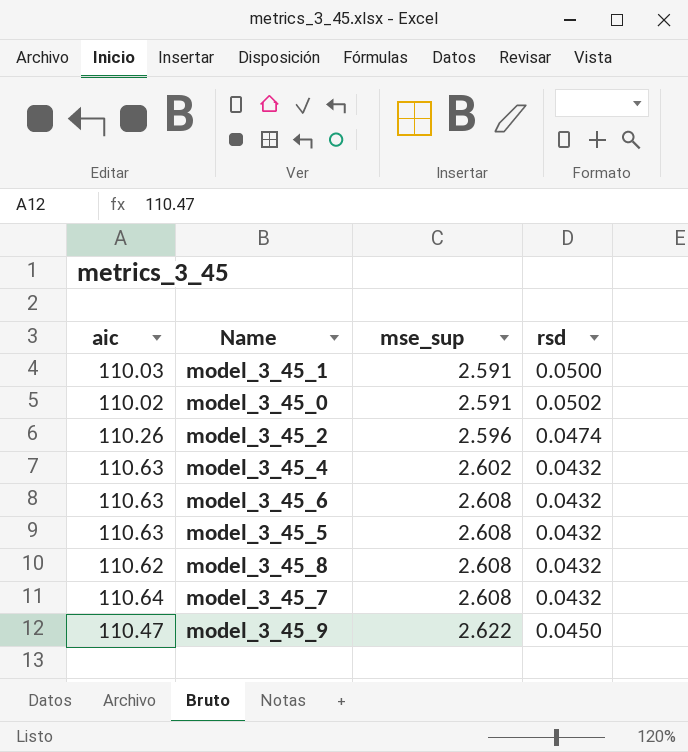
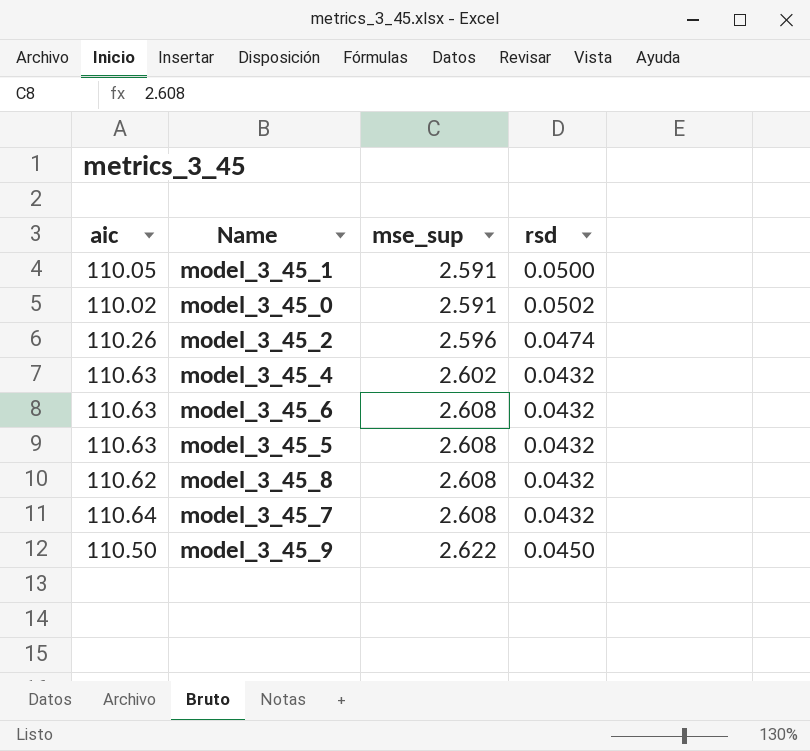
model_3_45_1 | aic: 110.03 -> 110.05
model_3_45_9 | aic: 110.47 -> 110.50

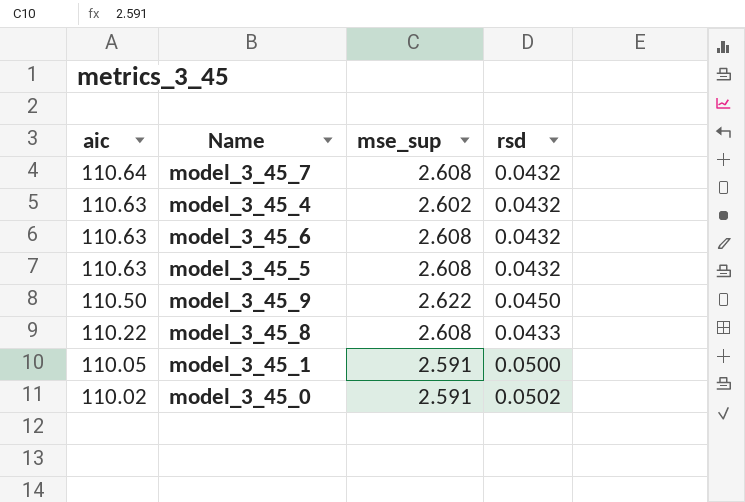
row order: mse_sup ascending -> aic descending
row model_3_45_2: 110.26 | 2.596 | 0.0474 -> none
model_3_45_8 | aic: 110.62 -> 110.22
model_3_45_8 | rsd: 0.0432 -> 0.0433

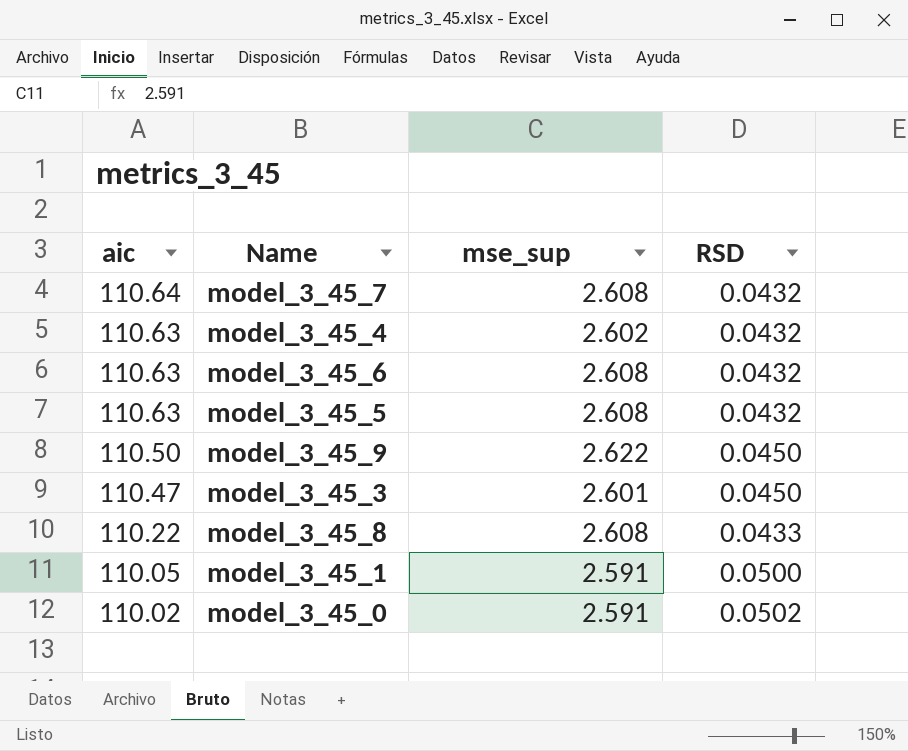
column name: rsd -> RSD
row model_3_45_3: none -> 110.47 | 2.601 | 0.0450

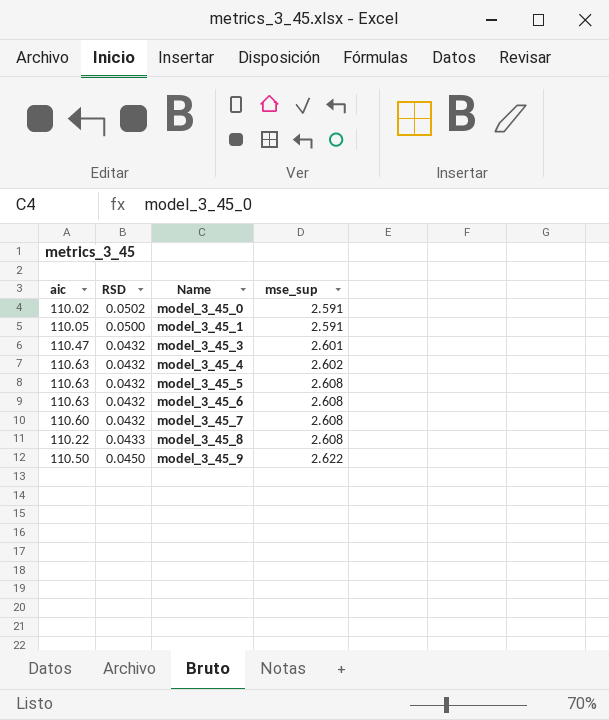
row order: aic descending -> Name ascending
column RSD | position: 4 -> 2
model_3_45_3 | RSD: 0.0450 -> 0.0432
model_3_45_7 | aic: 110.64 -> 110.60

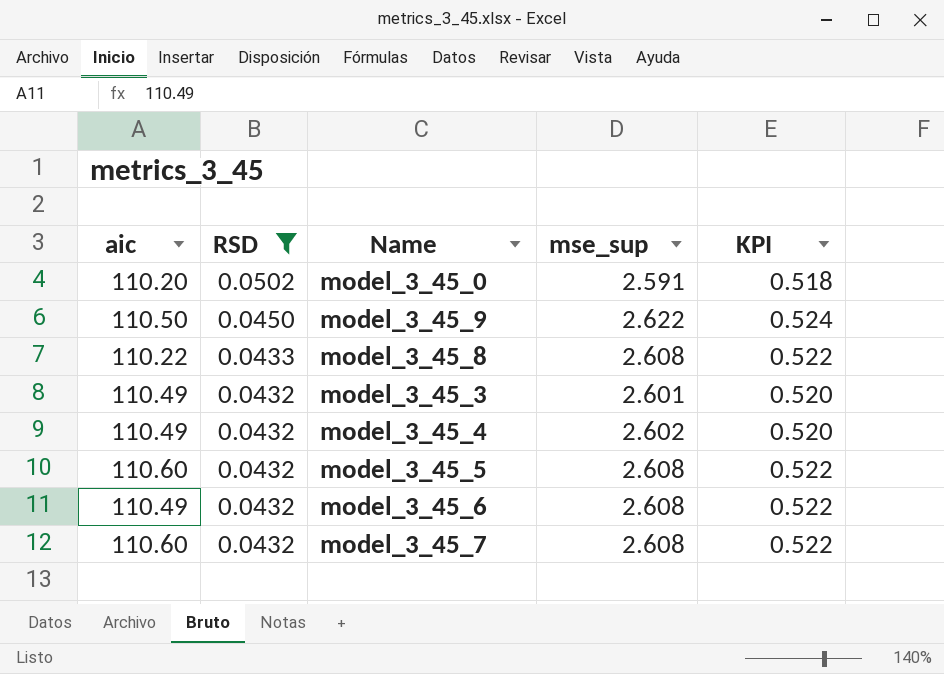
filter: none -> RSD != 0.0500
row order: Name ascending -> RSD descending
column KPI | formula: none -> [mse_sup] * 0.2
model_3_45_0 | aic: 110.02 -> 110.20
model_3_45_3 | aic: 110.47 -> 110.49
model_3_45_4 | aic: 110.63 -> 110.49
model_3_45_5 | aic: 110.63 -> 110.60
model_3_45_6 | aic: 110.63 -> 110.49

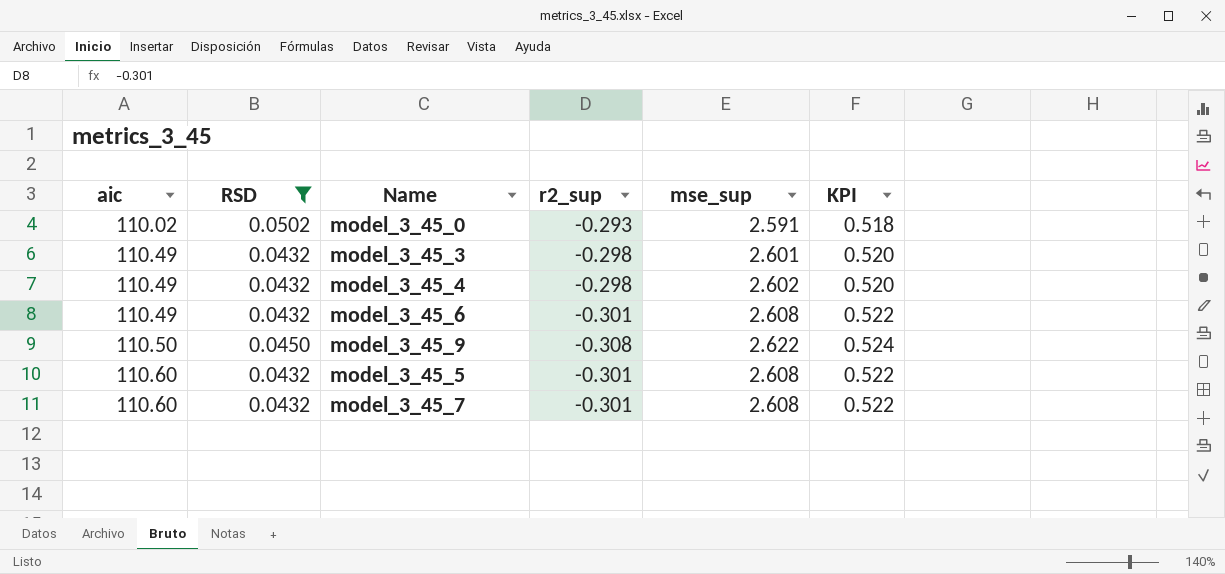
row order: RSD descending -> aic ascending
column r2_sup | position: none -> 4
row model_3_45_8: 110.22 | 0.0433 | 2.608 | 0.522 -> none
model_3_45_0 | aic: 110.20 -> 110.02

